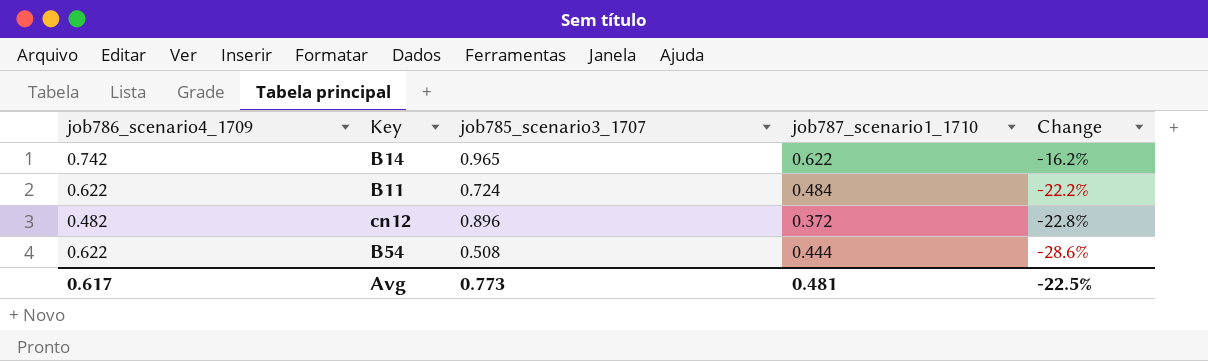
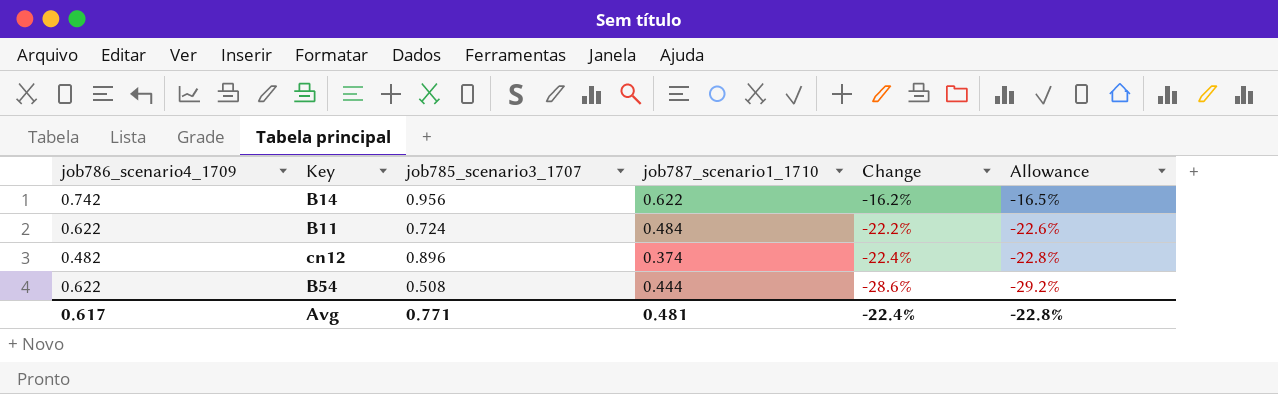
column Allowance | formula: none -> [Change] * 1.02
B14 | job785_scenario3_1707: 0.965 -> 0.956
cn12 | job787_scenario1_1710: 0.372 -> 0.374
cn12 | Change: -22.8% -> -22.4%
Avg | job785_scenario3_1707: 0.773 -> 0.771
Avg | Change: -22.5% -> -22.4%

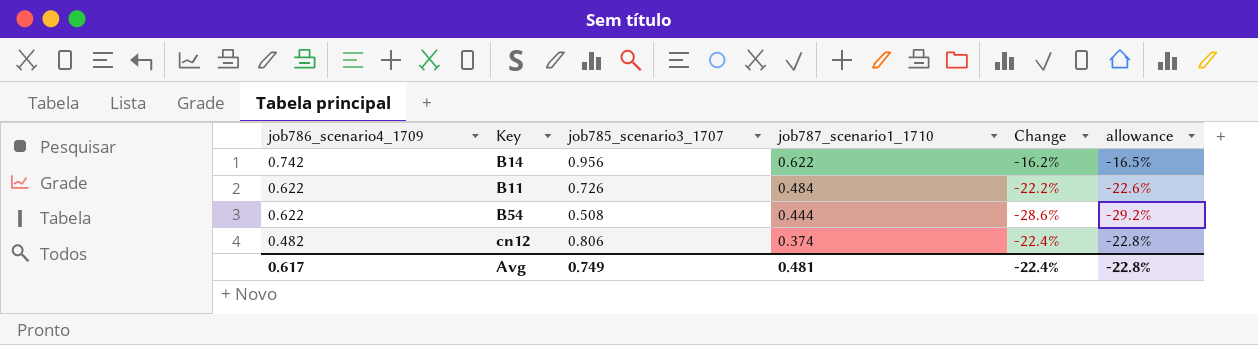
row order: Change descending -> job786_scenario4_1709 descending
column name: Allowance -> allowance
B11 | job785_scenario3_1707: 0.724 -> 0.726
cn12 | job785_scenario3_1707: 0.896 -> 0.806
Avg | job785_scenario3_1707: 0.771 -> 0.749

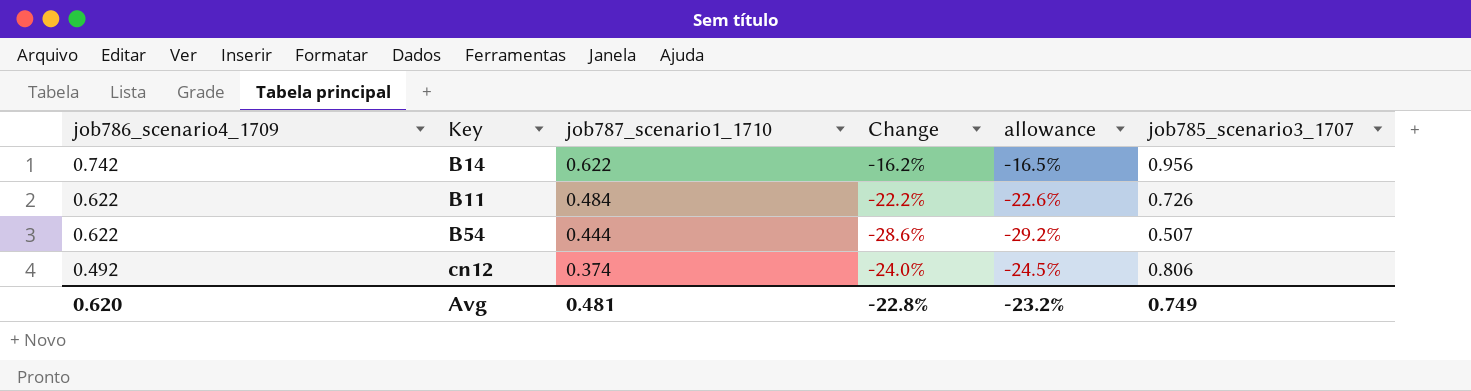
column job785_scenario3_1707 | position: 3 -> 6
B54 | job785_scenario3_1707: 0.508 -> 0.507
cn12 | job786_scenario4_1709: 0.482 -> 0.492
cn12 | Change: -22.4% -> -24.0%
cn12 | allowance: -22.8% -> -24.5%
Avg | job786_scenario4_1709: 0.617 -> 0.620
Avg | Change: -22.4% -> -22.8%
Avg | allowance: -22.8% -> -23.2%

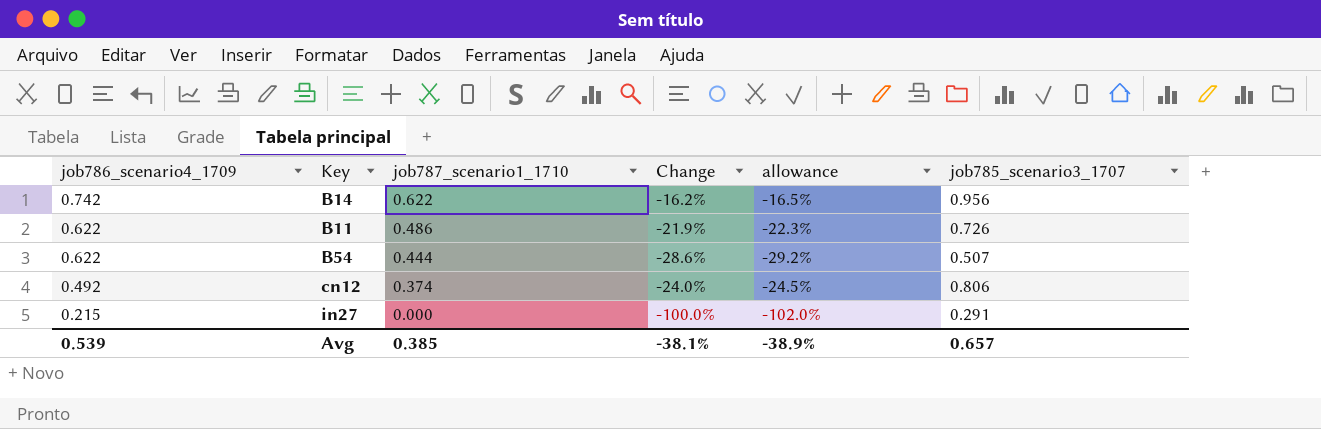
B11 | job787_scenario1_1710: 0.484 -> 0.486
B11 | Change: -22.2% -> -21.9%
B11 | allowance: -22.6% -> -22.3%
row in27: none -> 0.215 | 0.000 | -100.0% | -102.0% | 0.291
Avg | job786_scenario4_1709: 0.620 -> 0.539
Avg | job787_scenario1_1710: 0.481 -> 0.385
Avg | Change: -22.8% -> -38.1%
Avg | allowance: -23.2% -> -38.9%
Avg | job785_scenario3_1707: 0.749 -> 0.657

